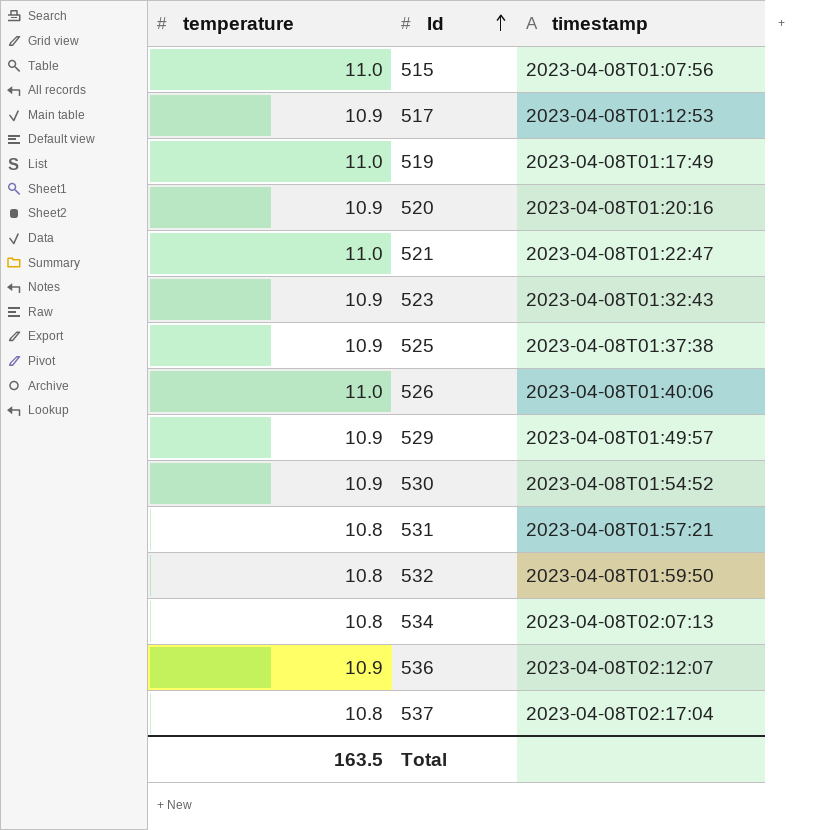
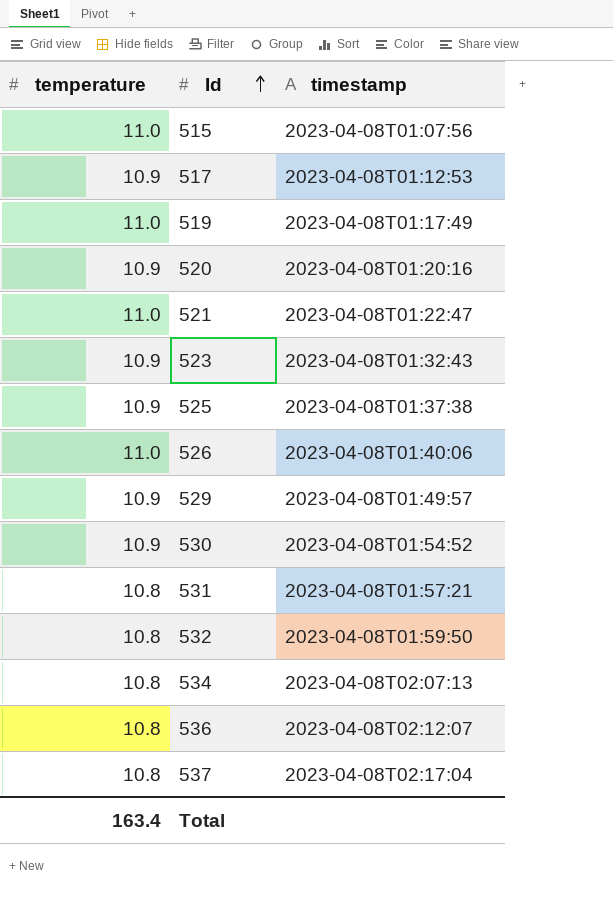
536 | temperature: 10.9 -> 10.8
Total | temperature: 163.5 -> 163.4

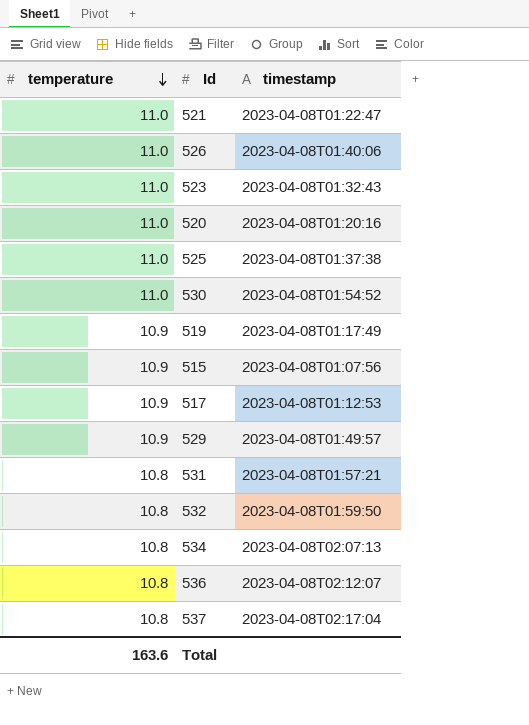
row order: Id ascending -> temperature descending
523 | temperature: 10.9 -> 11.0
520 | temperature: 10.9 -> 11.0
525 | temperature: 10.9 -> 11.0
530 | temperature: 10.9 -> 11.0
519 | temperature: 11.0 -> 10.9
515 | temperature: 11.0 -> 10.9
Total | temperature: 163.4 -> 163.6

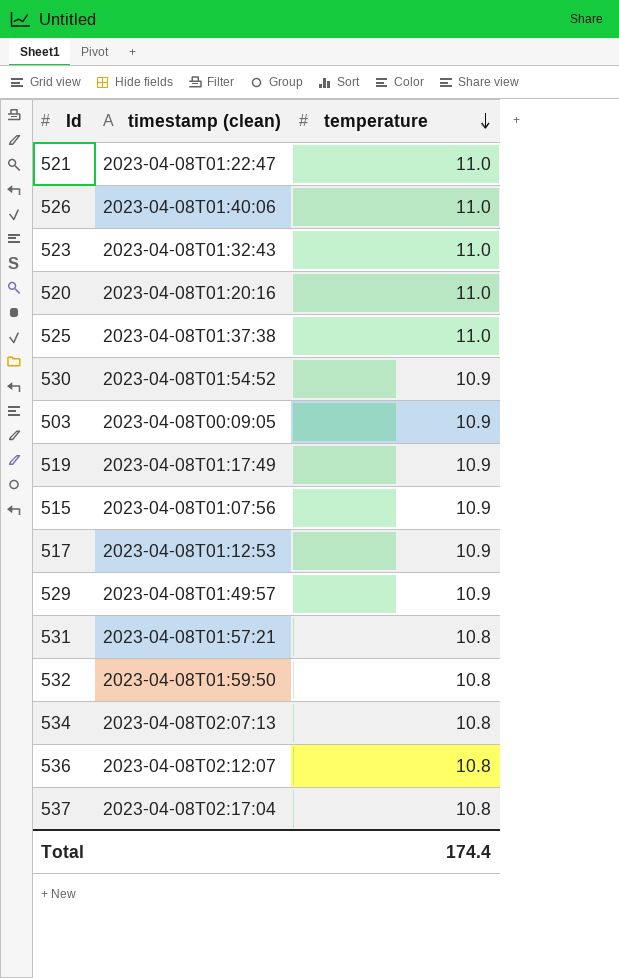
column name: timestamp -> timestamp (clean)
column temperature | position: 1 -> 3
530 | temperature: 11.0 -> 10.9
row 503: none -> 2023-04-08T00:09:05 | 10.9
Total | temperature: 163.6 -> 174.4

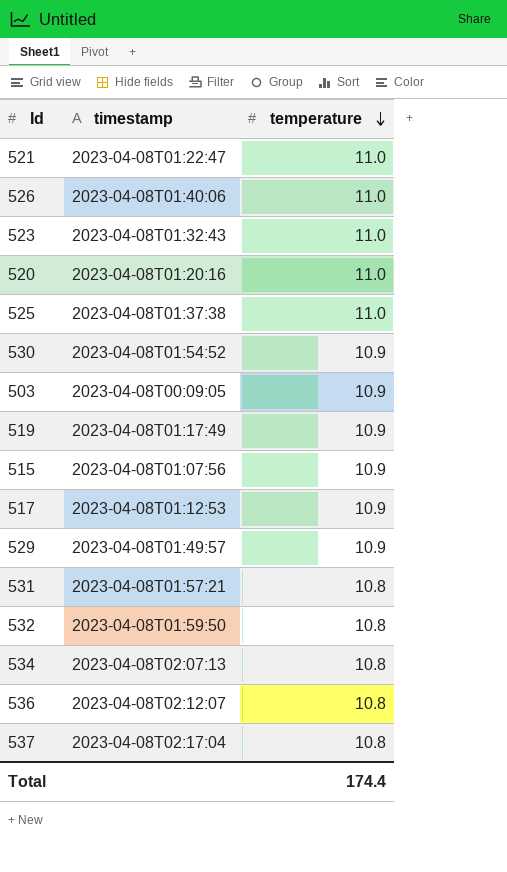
column name: timestamp (clean) -> timestamp

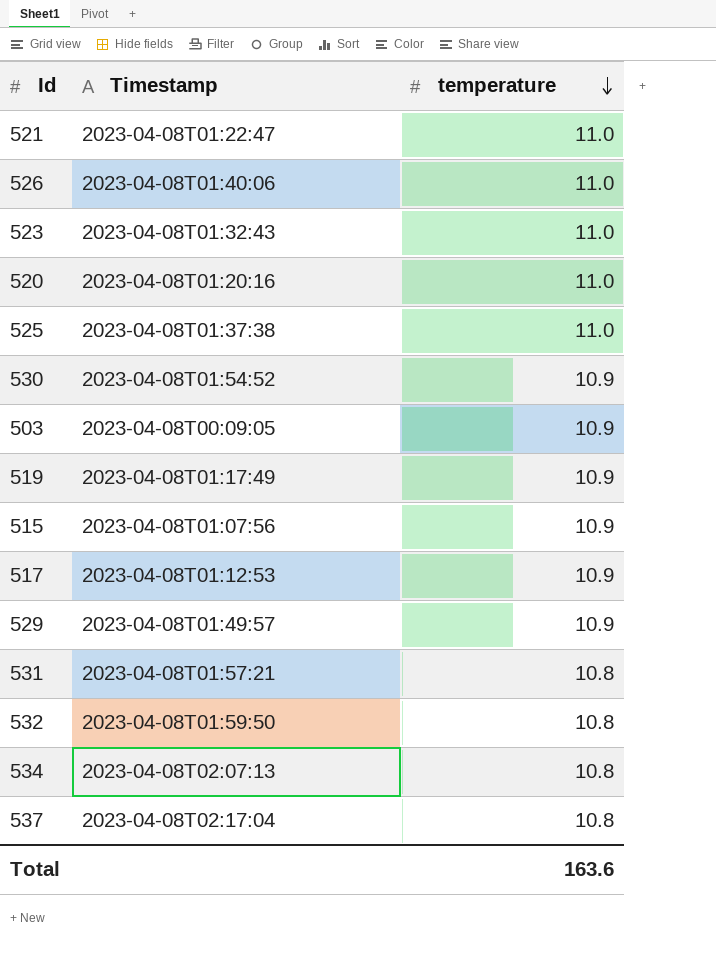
column name: timestamp -> Timestamp
row 536: 2023-04-08T02:12:07 | 10.8 -> none
Total | temperature: 174.4 -> 163.6

